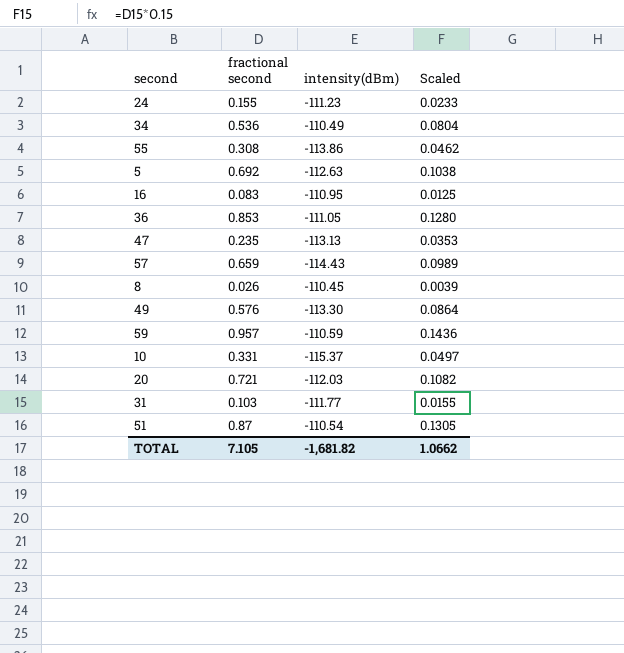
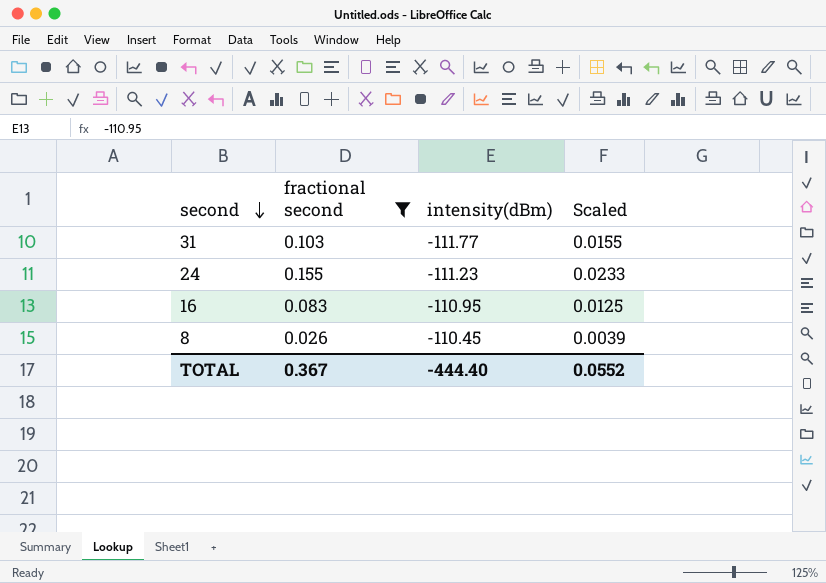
filter: none -> fractional second <= 0.155
row order: none -> second descending
TOTAL | fractional second: 7.105 -> 0.367
TOTAL | intensity(dBm): -1,681.82 -> -444.40
TOTAL | Scaled: 1.0662 -> 0.0552

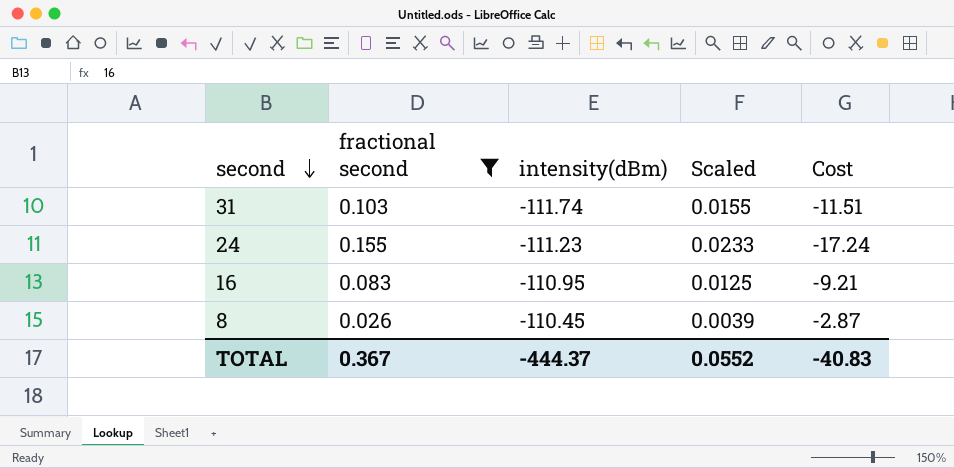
column Cost | formula: none -> [fractional second] * [intensity(dBm)]
31 | intensity(dBm): -111.77 -> -111.74
TOTAL | intensity(dBm): -444.40 -> -444.37

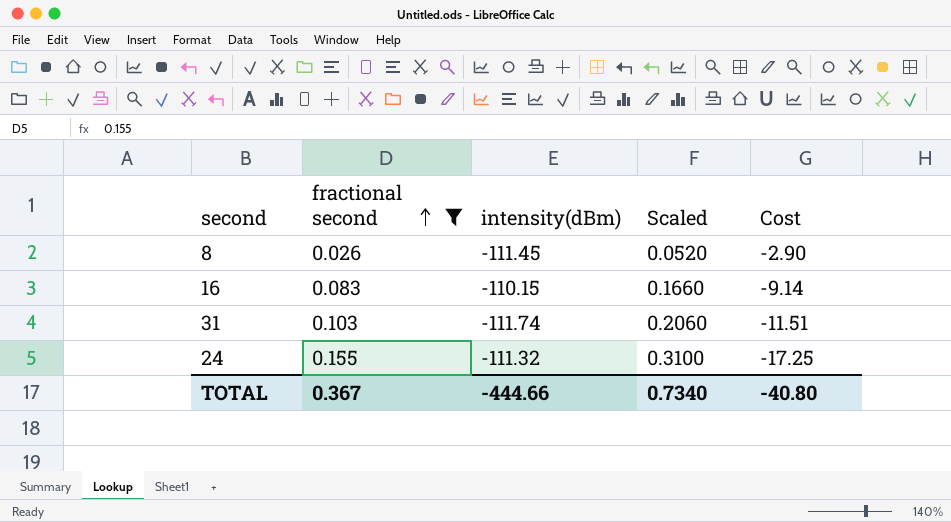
row order: second descending -> fractional second ascending
column Scaled | formula: [fractional second] * 0.15 -> [fractional second] * 2
8 | intensity(dBm): -110.45 -> -111.45
8 | Cost: -2.87 -> -2.90
16 | intensity(dBm): -110.95 -> -110.15
16 | Cost: -9.21 -> -9.14
24 | intensity(dBm): -111.23 -> -111.32
24 | Cost: -17.24 -> -17.25
TOTAL | intensity(dBm): -444.37 -> -444.66
TOTAL | Scaled: 0.0552 -> 0.7340
TOTAL | Cost: -40.83 -> -40.80

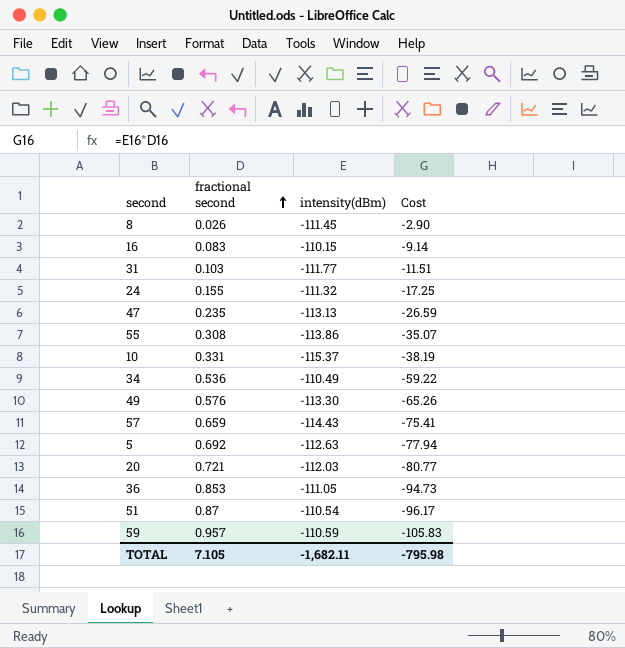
filter: fractional second <= 0.155 -> none
column Scaled | formula: [fractional second] * 2 -> none
31 | intensity(dBm): -111.74 -> -111.77
TOTAL | fractional second: 0.367 -> 7.105
TOTAL | intensity(dBm): -444.66 -> -1,682.11
TOTAL | Cost: -40.80 -> -795.98

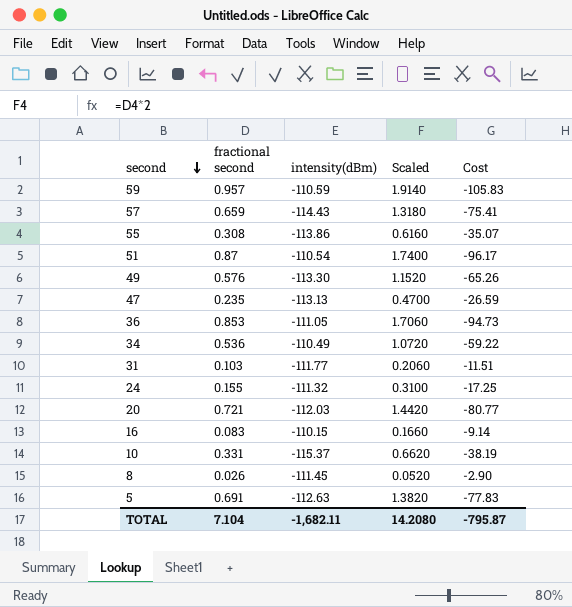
row order: fractional second ascending -> second descending
column Scaled | formula: none -> [fractional second] * 2
5 | fractional second: 0.692 -> 0.691
5 | Cost: -77.94 -> -77.83
TOTAL | fractional second: 7.105 -> 7.104
TOTAL | Cost: -795.98 -> -795.87

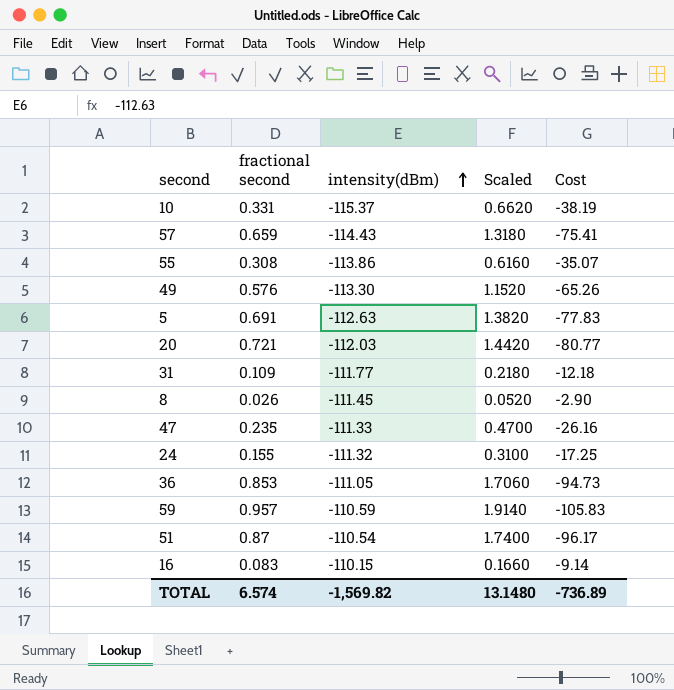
row order: second descending -> intensity(dBm) ascending
row 34: 0.536 | -110.49 | 1.0720 | -59.22 -> none
31 | fractional second: 0.103 -> 0.109
31 | Scaled: 0.2060 -> 0.2180
31 | Cost: -11.51 -> -12.18
47 | intensity(dBm): -113.13 -> -111.33
47 | Cost: -26.59 -> -26.16
TOTAL | fractional second: 7.104 -> 6.574
TOTAL | intensity(dBm): -1,682.11 -> -1,569.82
TOTAL | Scaled: 14.2080 -> 13.1480
TOTAL | Cost: -795.87 -> -736.89

